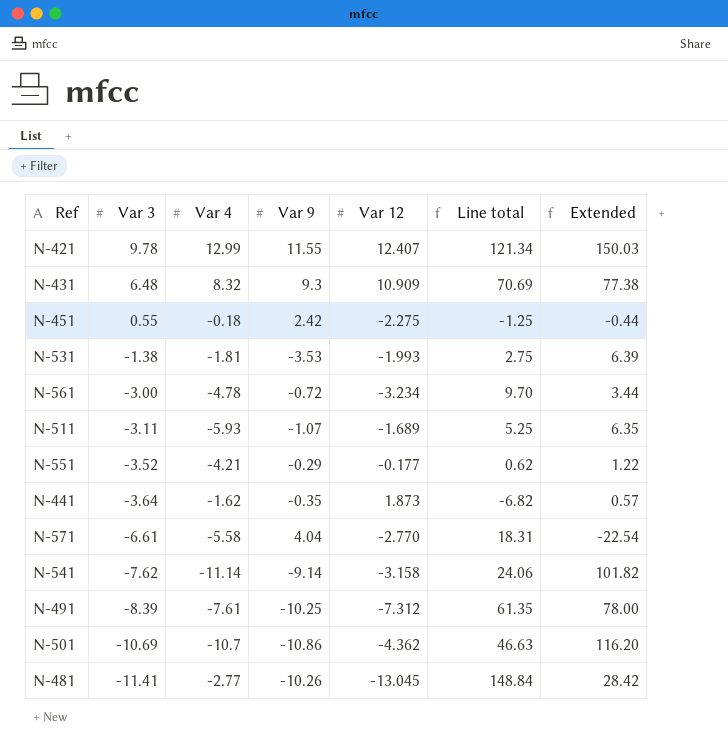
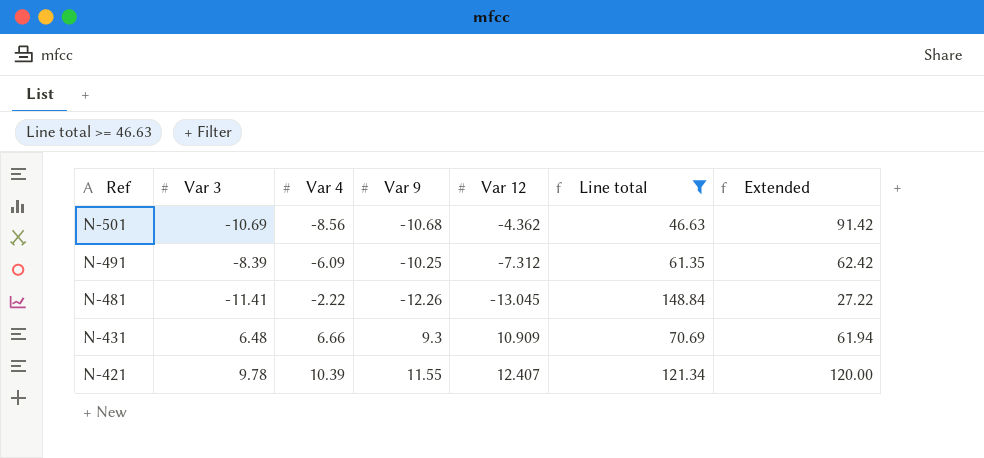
filter: none -> Line total >= 46.63
row order: Var 3 descending -> Ref descending
N-501 | Var 4: -10.7 -> -8.56
N-501 | Var 9: -10.86 -> -10.68
N-501 | Extended: 116.20 -> 91.42
N-491 | Var 4: -7.61 -> -6.09
N-491 | Extended: 78.00 -> 62.42
N-481 | Var 4: -2.77 -> -2.22
N-481 | Var 9: -10.26 -> -12.26
N-481 | Extended: 28.42 -> 27.22
N-431 | Var 4: 8.32 -> 6.66
N-431 | Extended: 77.38 -> 61.94
N-421 | Var 4: 12.99 -> 10.39
N-421 | Extended: 150.03 -> 120.00

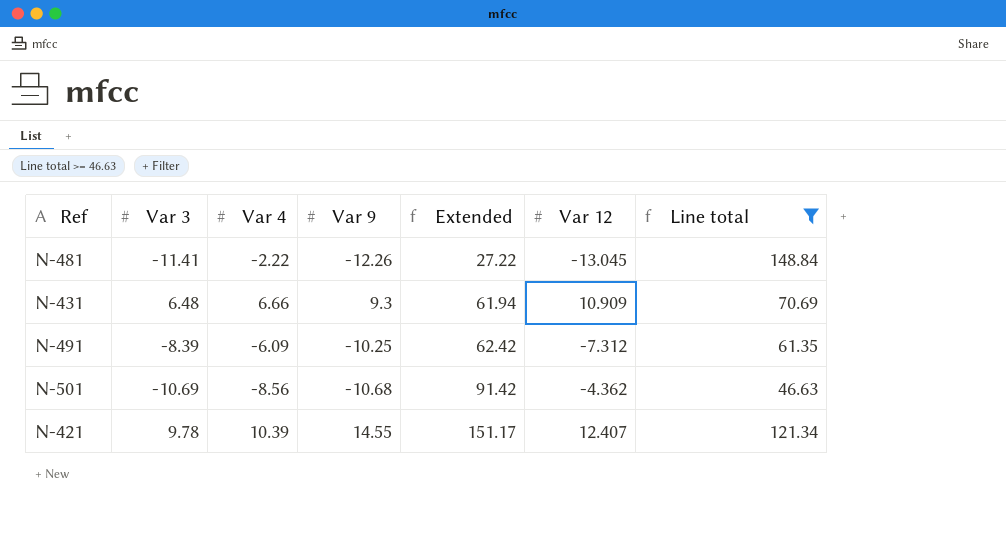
row order: Ref descending -> Extended ascending
column Extended | position: 7 -> 5
N-421 | Var 9: 11.55 -> 14.55
N-421 | Extended: 120.00 -> 151.17

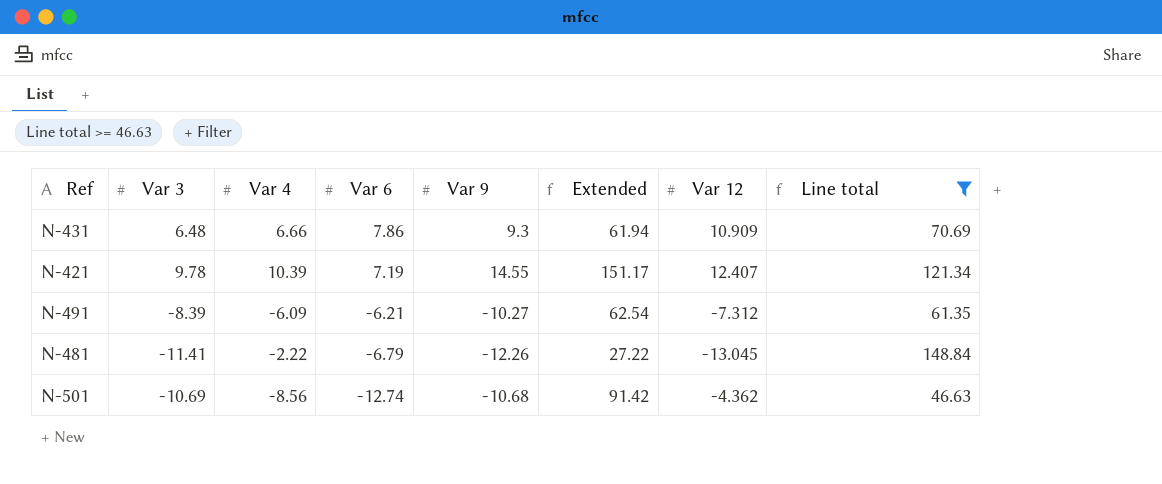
row order: Extended ascending -> Var 6 descending
column Var 6 | position: none -> 4
N-491 | Var 9: -10.25 -> -10.27
N-491 | Extended: 62.42 -> 62.54

